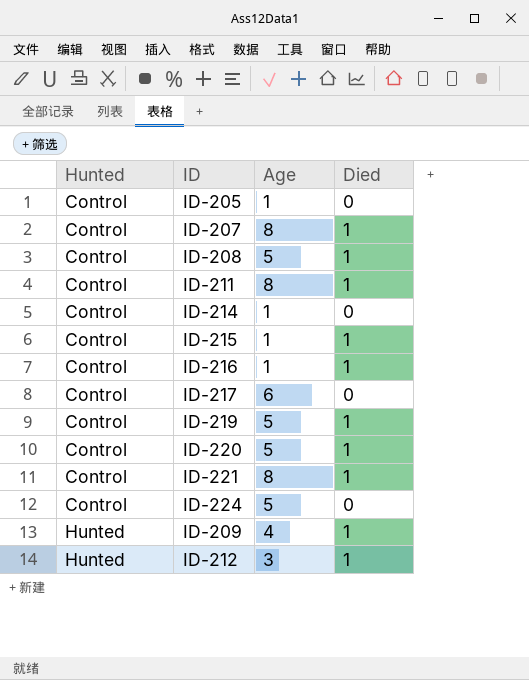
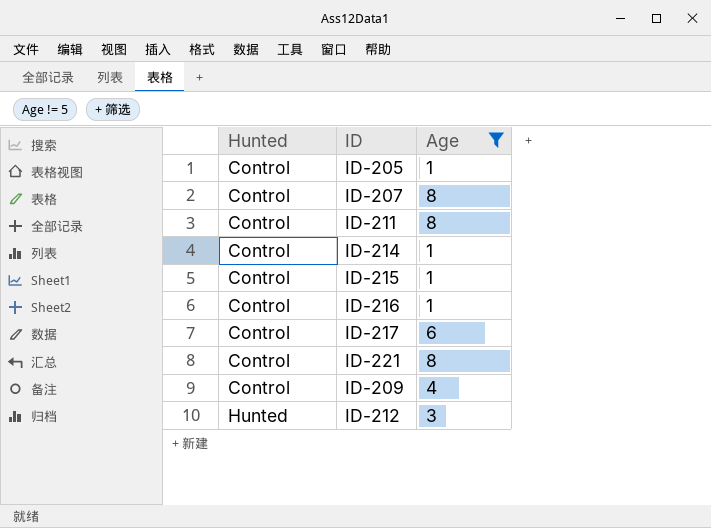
filter: none -> Age != 5
column Died | position: 4 -> none
ID-209 | Hunted: Hunted -> Control

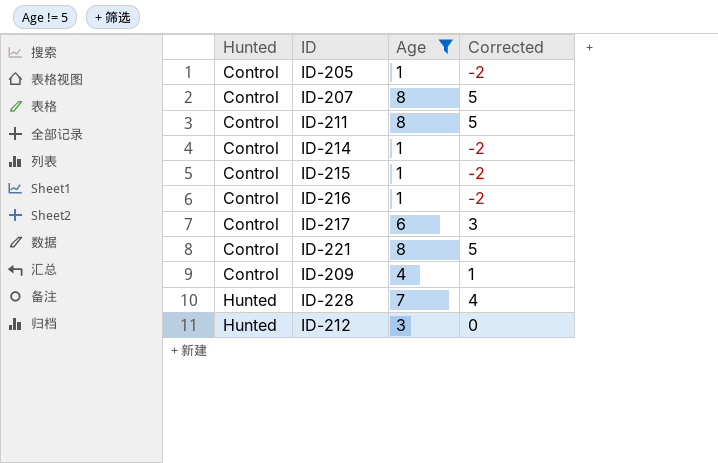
column Corrected | formula: none -> [Age] - 3
row ID-228: none -> Hunted | 7 | 4

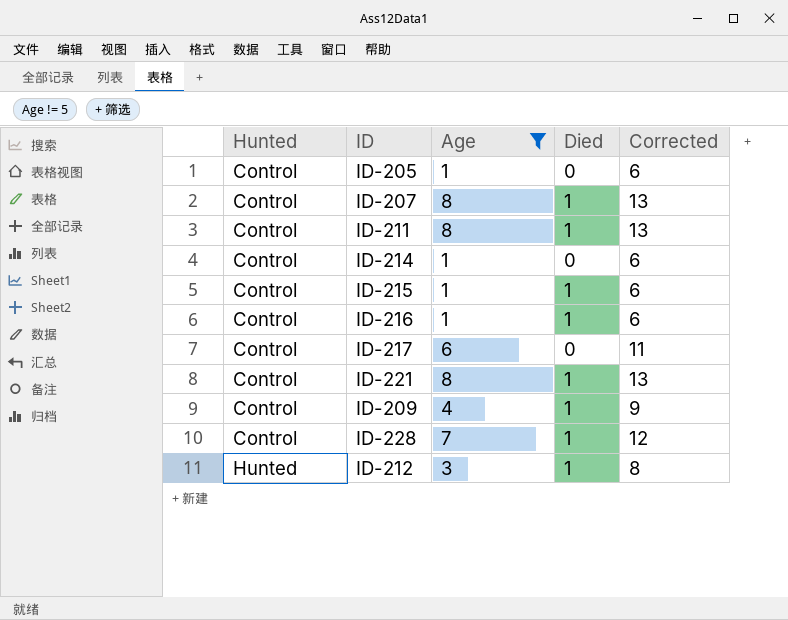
column Died | position: none -> 4
column Corrected | formula: [Age] - 3 -> [Age] + 5
ID-228 | Hunted: Hunted -> Control

